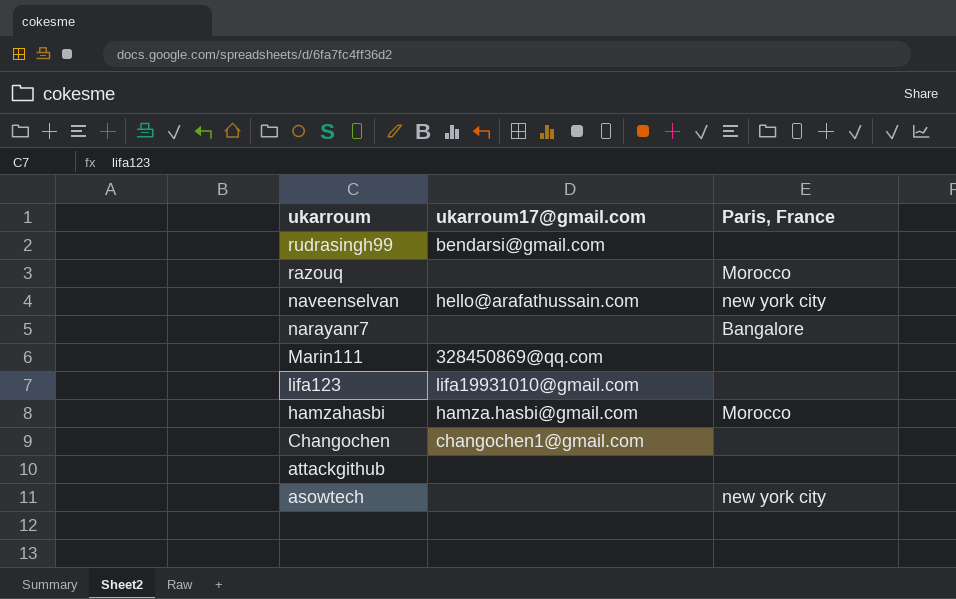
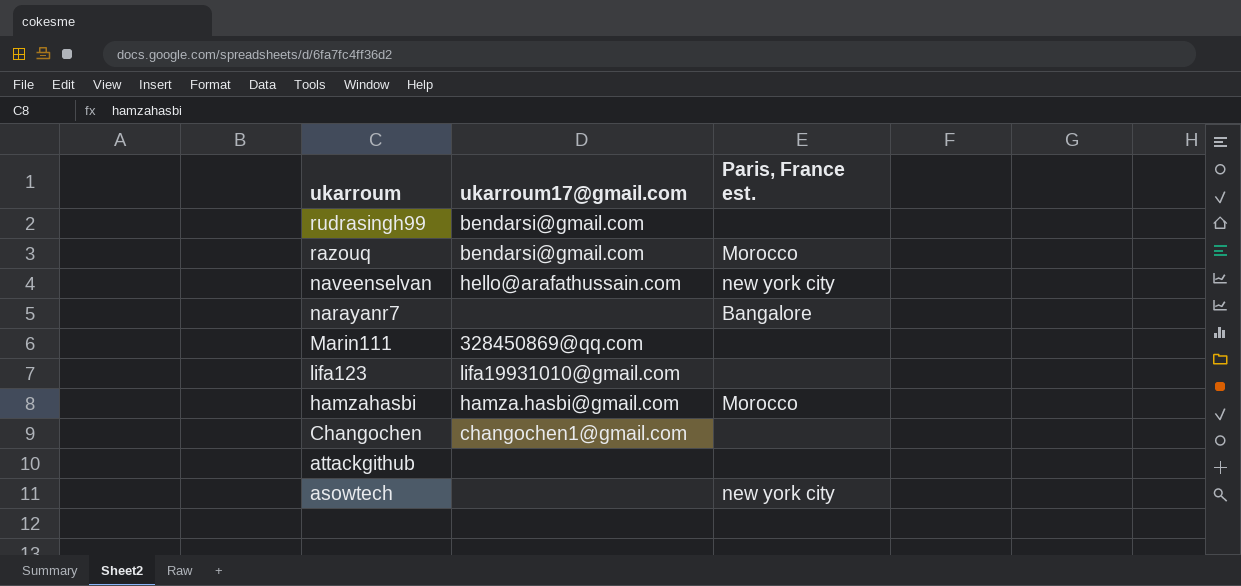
column name: Paris, France -> Paris, France est.
razouq | ukarroum17@gmail.com: none -> bendarsi@gmail.com

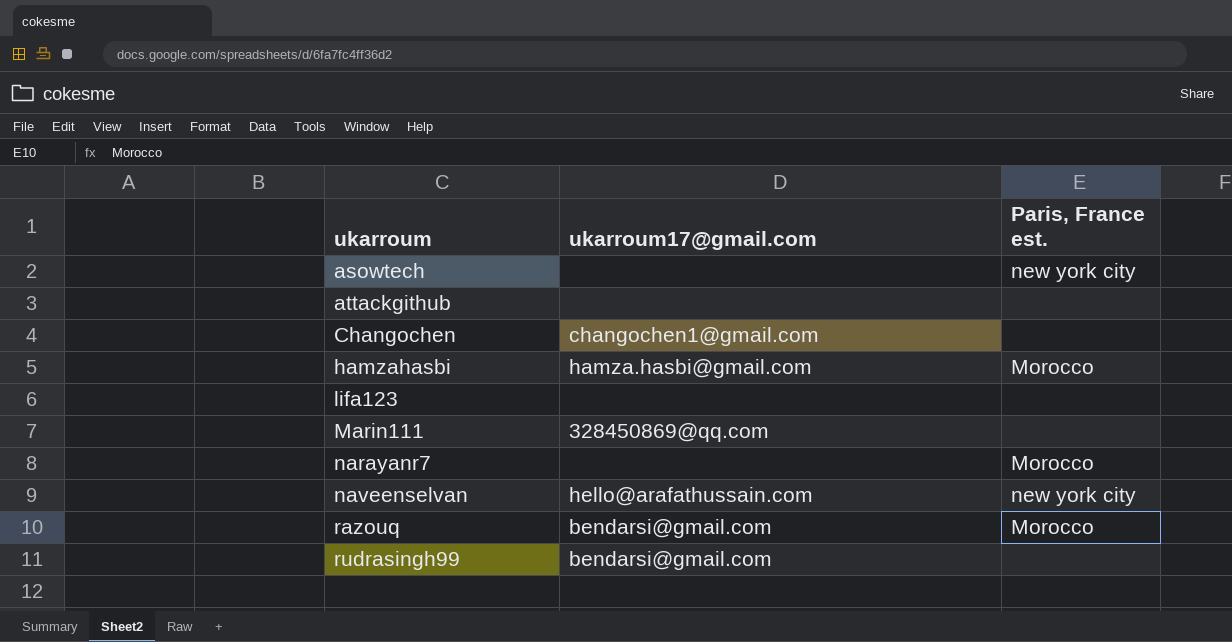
row order: ukarroum descending -> ukarroum ascending
lifa123 | ukarroum17@gmail.com: lifa19931010@gmail.com -> none
narayanr7 | Paris, France est.: Bangalore -> Morocco

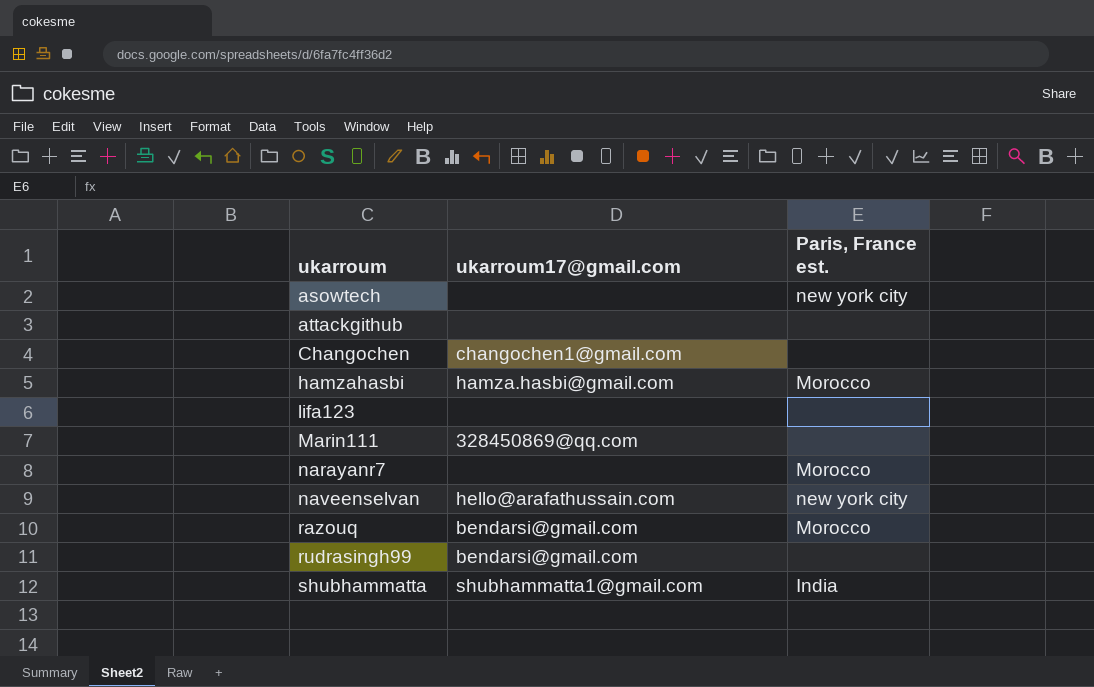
row shubhammatta: none -> shubhammatta1@gmail.com | India

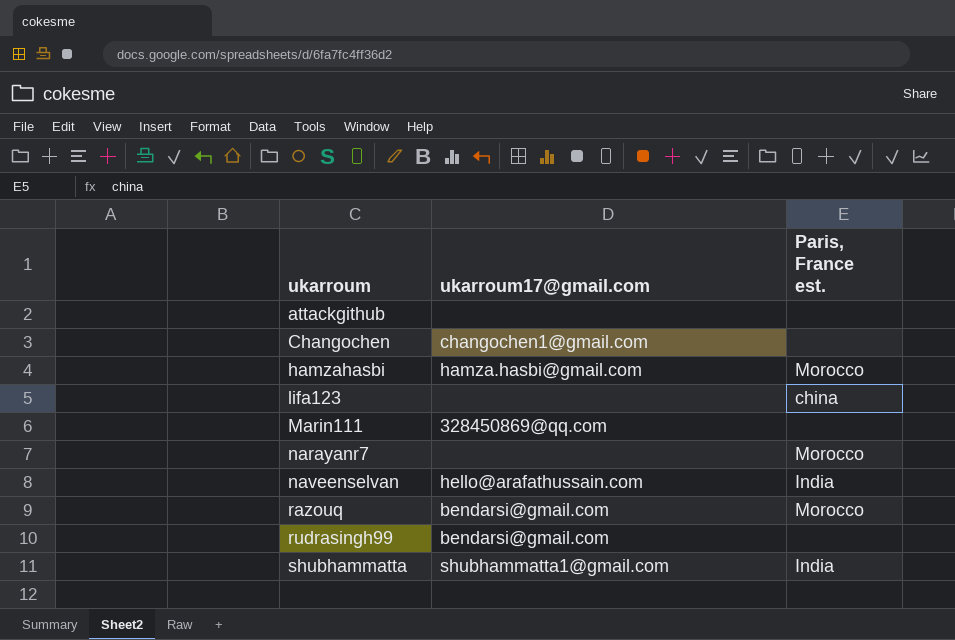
row asowtech: none | new york city -> none
lifa123 | Paris, France est.: none -> china
naveenselvan | Paris, France est.: new york city -> India

